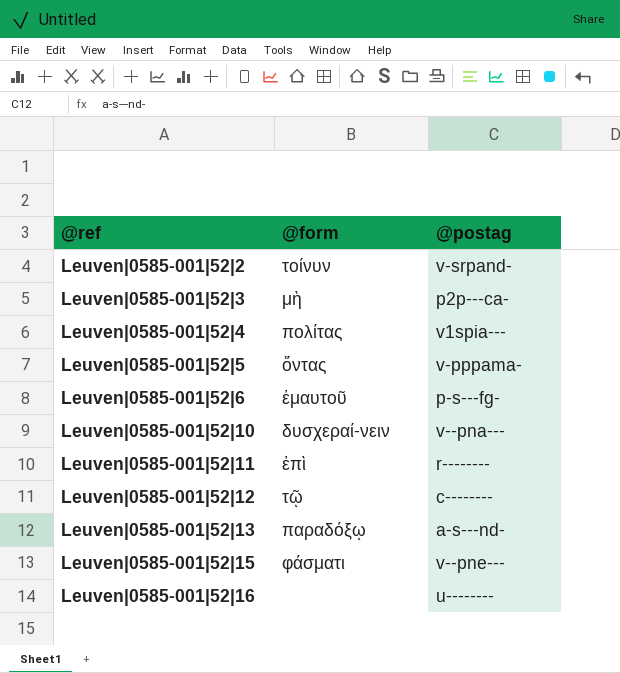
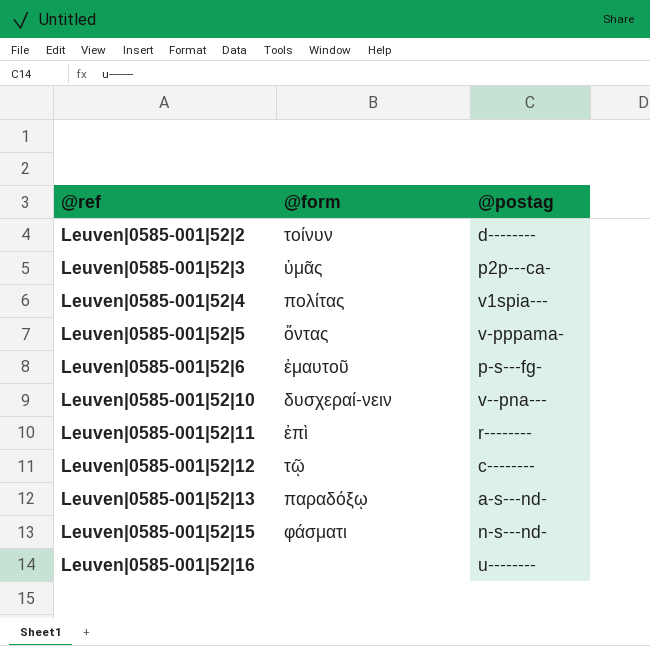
Leuven|0585-001|52|2 | @postag: v-srpand- -> d--------
Leuven|0585-001|52|3 | @form: μὴ -> ὑμᾶς
Leuven|0585-001|52|15 | @postag: v--pne--- -> n-s---nd-

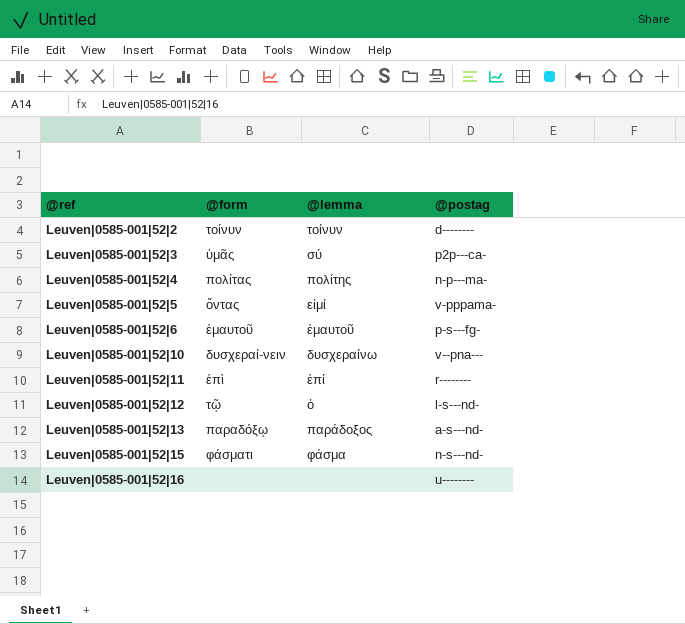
column @lemma | position: none -> 3
Leuven|0585-001|52|4 | @postag: v1spia--- -> n-p---ma-
Leuven|0585-001|52|12 | @postag: c-------- -> l-s---nd-

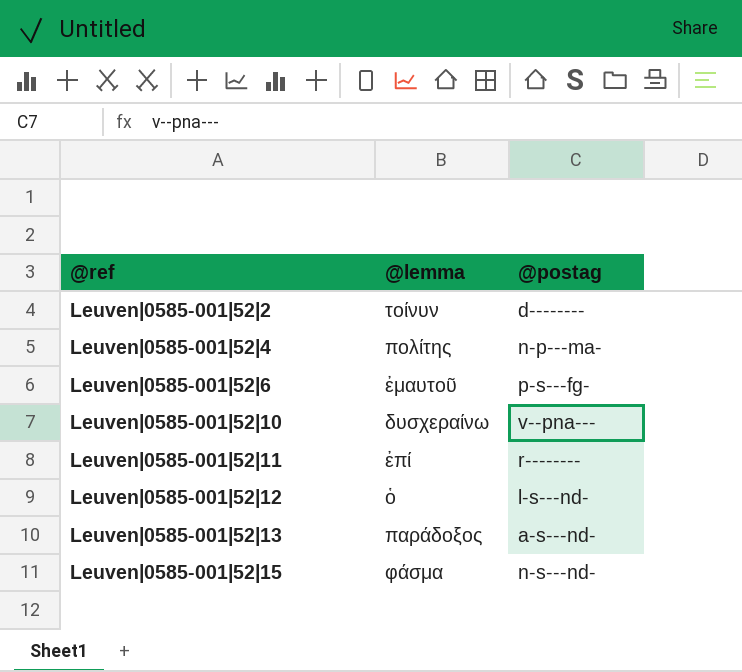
column @form | position: 2 -> none
row Leuven|0585-001|52|3: ὑμᾶς | σύ | p2p---ca- -> none
row Leuven|0585-001|52|5: ὄντας | εἰμί | v-pppama- -> none
row Leuven|0585-001|52|16: none | none | u-------- -> none

